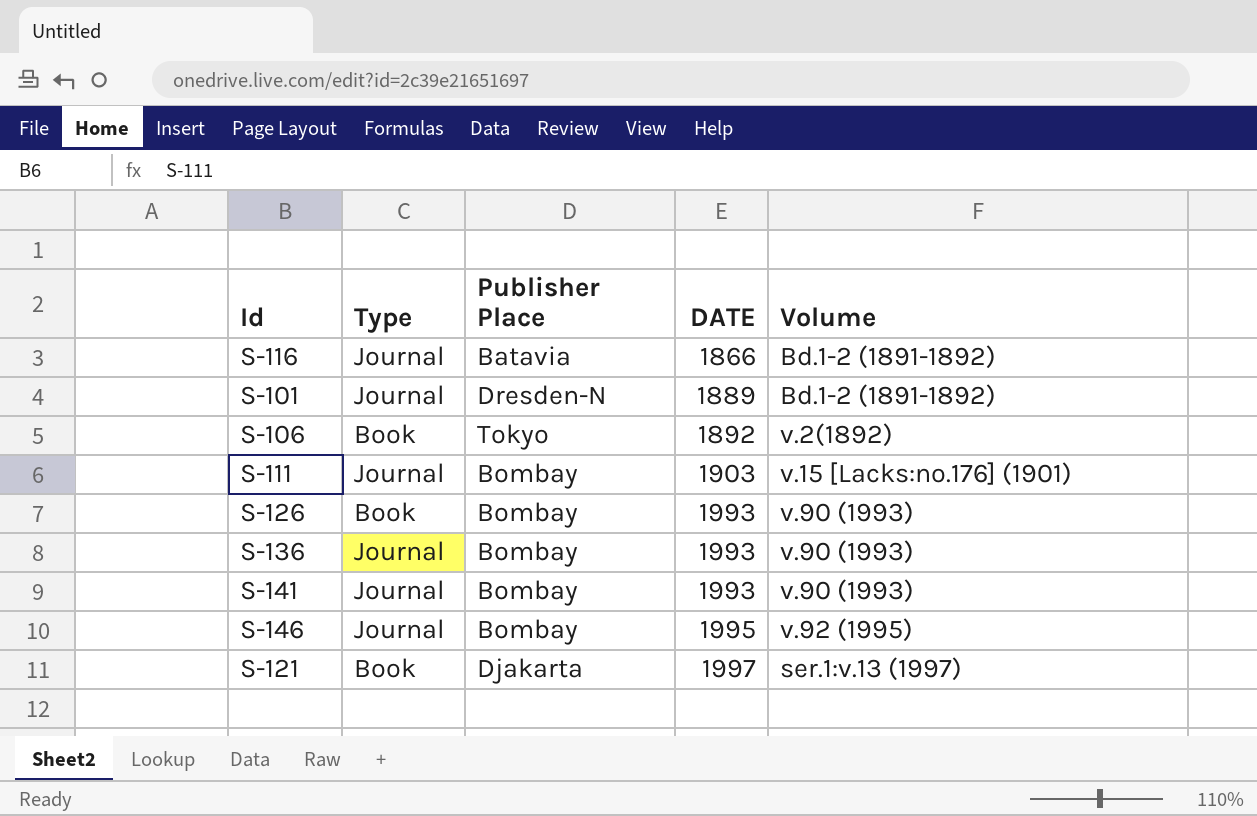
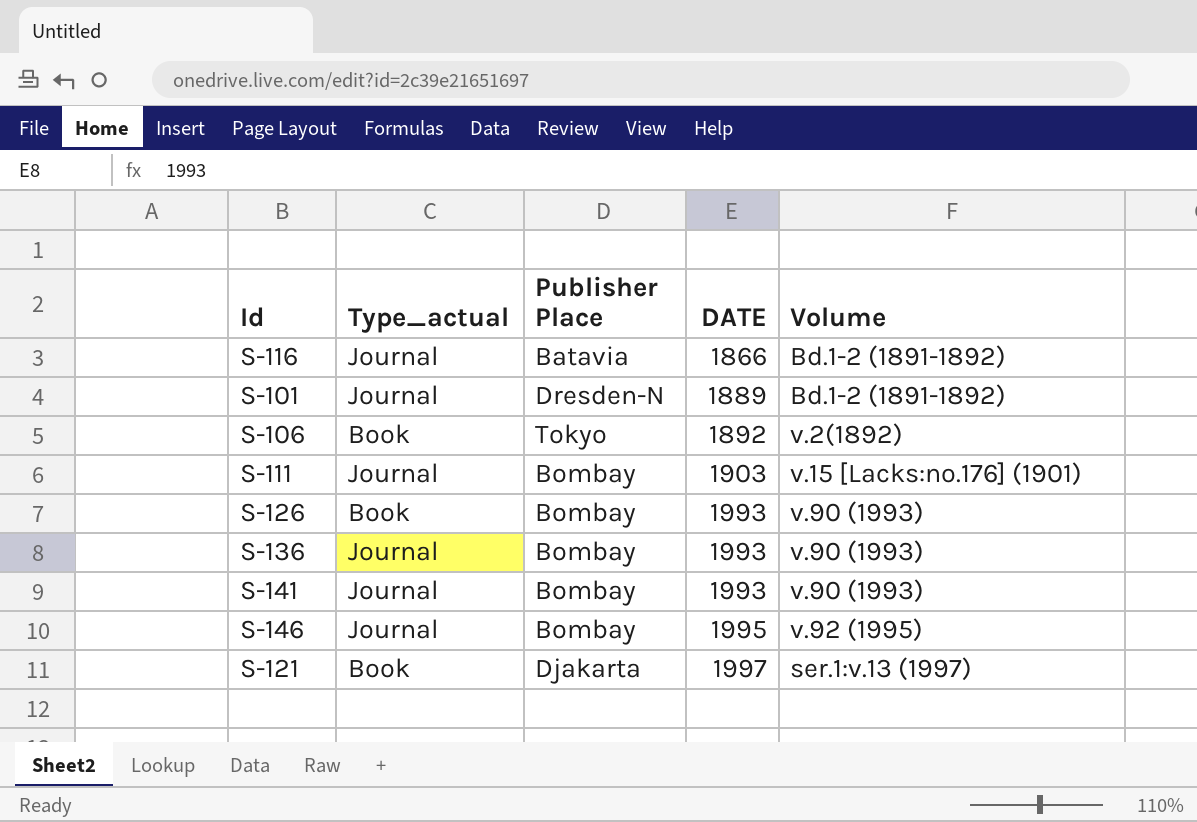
column name: Type -> Type_actual

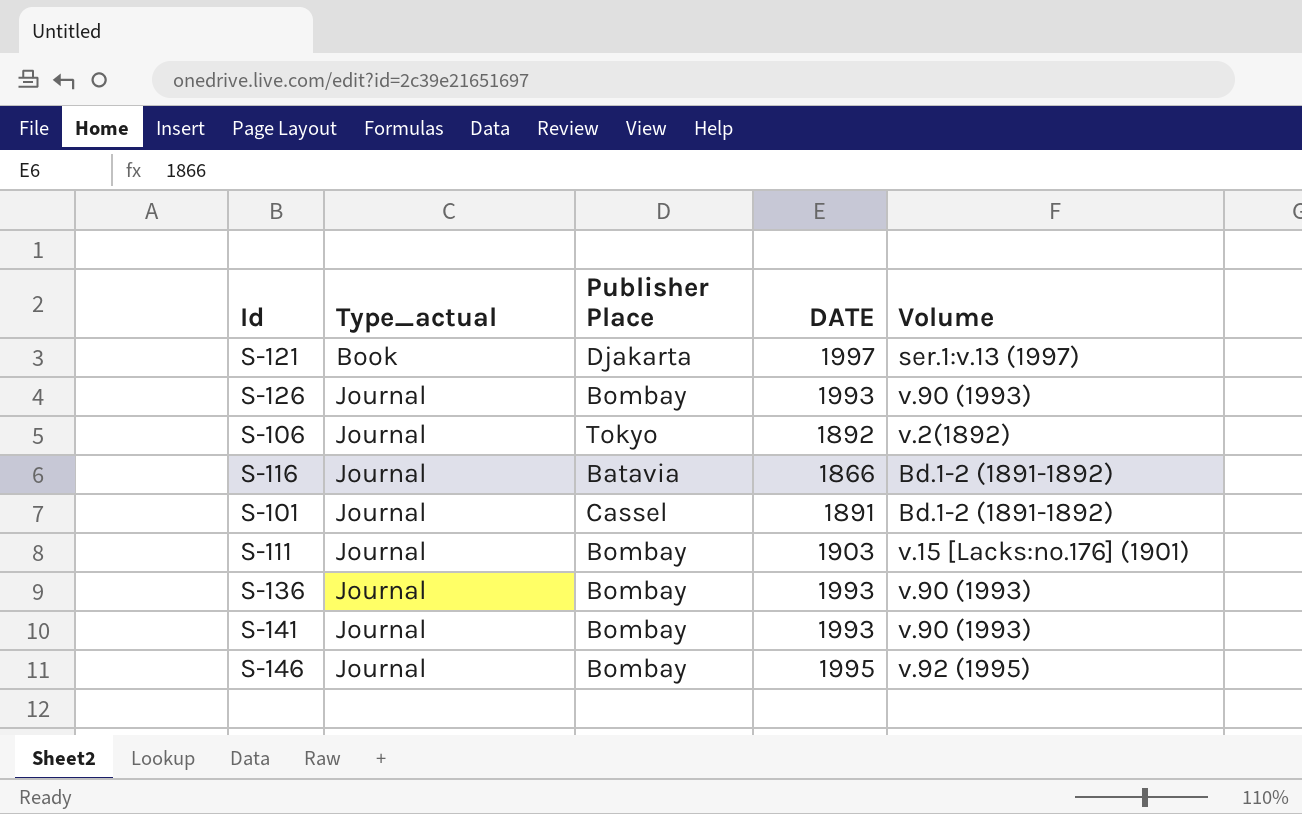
row order: DATE ascending -> Type_actual ascending
S-126 | Type_actual: Book -> Journal
S-106 | Type_actual: Book -> Journal
S-101 | Publisher Place: Dresden-N -> Cassel
S-101 | DATE: 1889 -> 1891

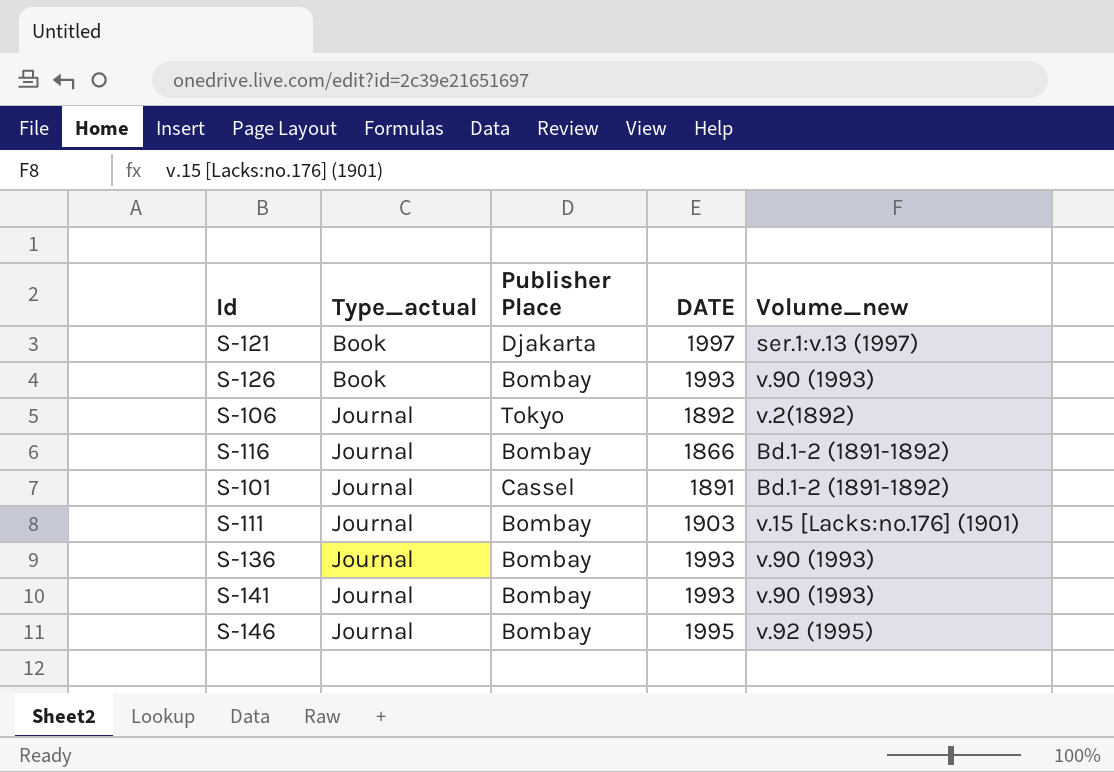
column name: Volume -> Volume_new
S-126 | Type_actual: Journal -> Book
S-116 | Publisher Place: Batavia -> Bombay

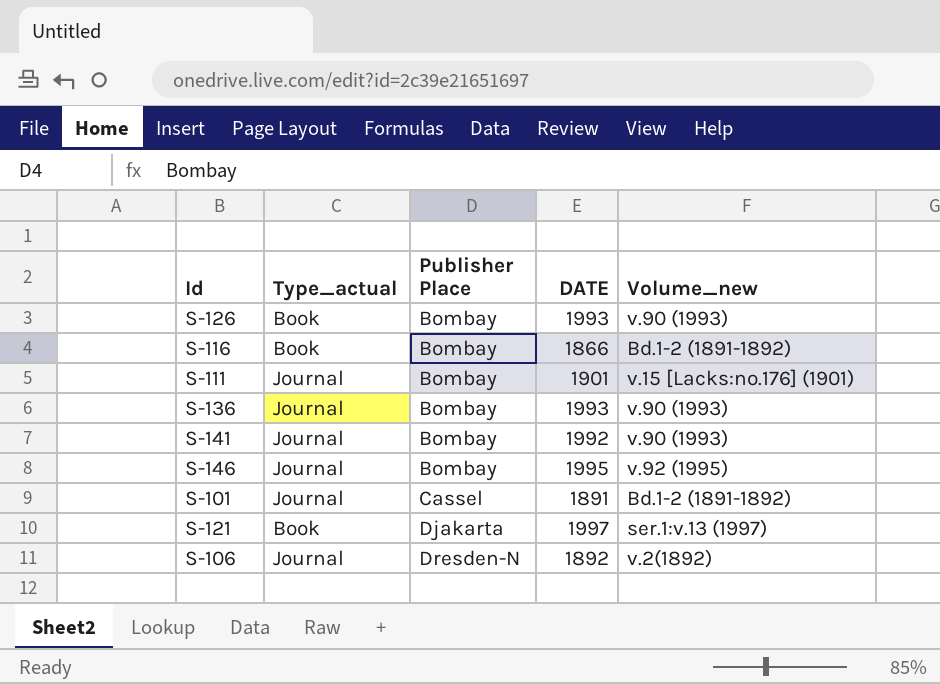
row order: Type_actual ascending -> Publisher Place ascending
S-116 | Type_actual: Journal -> Book
S-111 | DATE: 1903 -> 1901
S-141 | DATE: 1993 -> 1992
S-106 | Publisher Place: Tokyo -> Dresden-N

